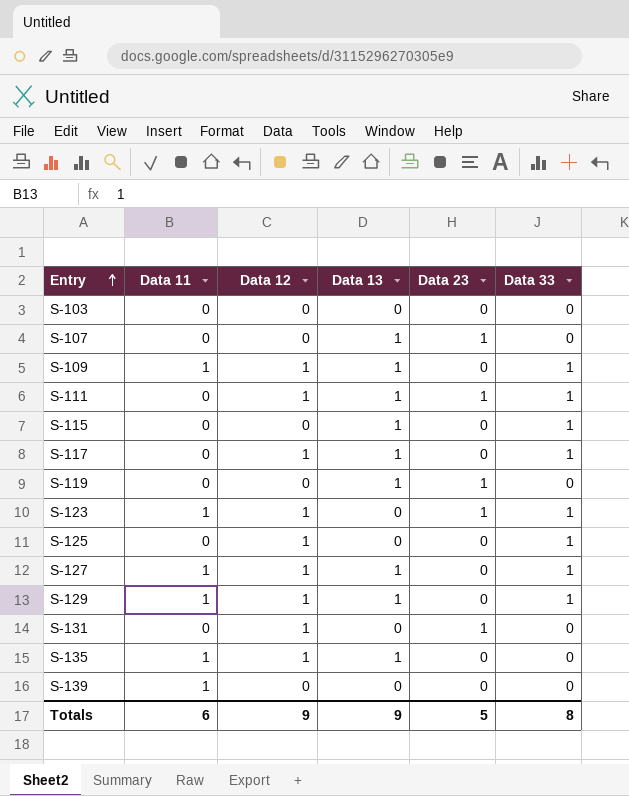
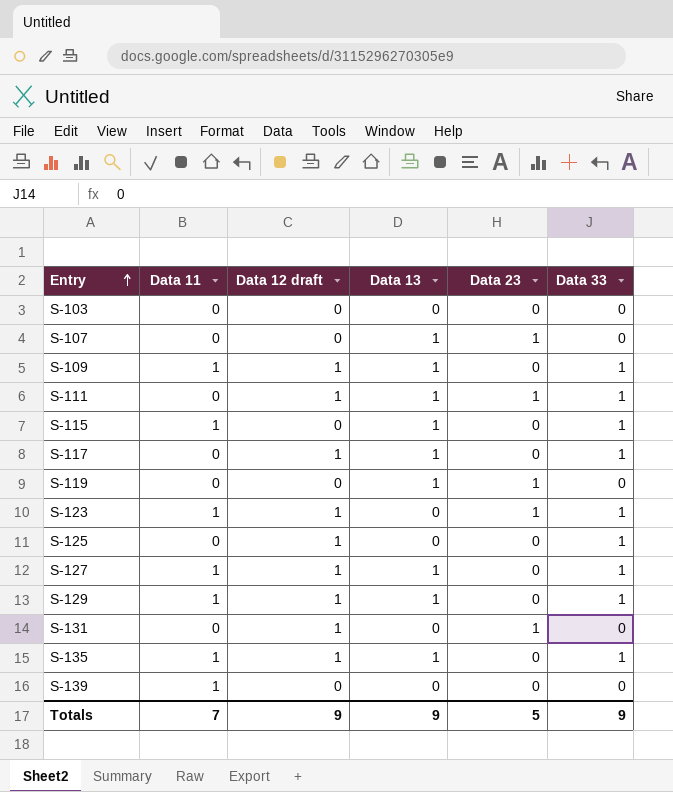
column name: Data 12 -> Data 12 draft
S-115 | Data 11: 0 -> 1
S-135 | Data 33: 0 -> 1
Totals | Data 11: 6 -> 7
Totals | Data 33: 8 -> 9

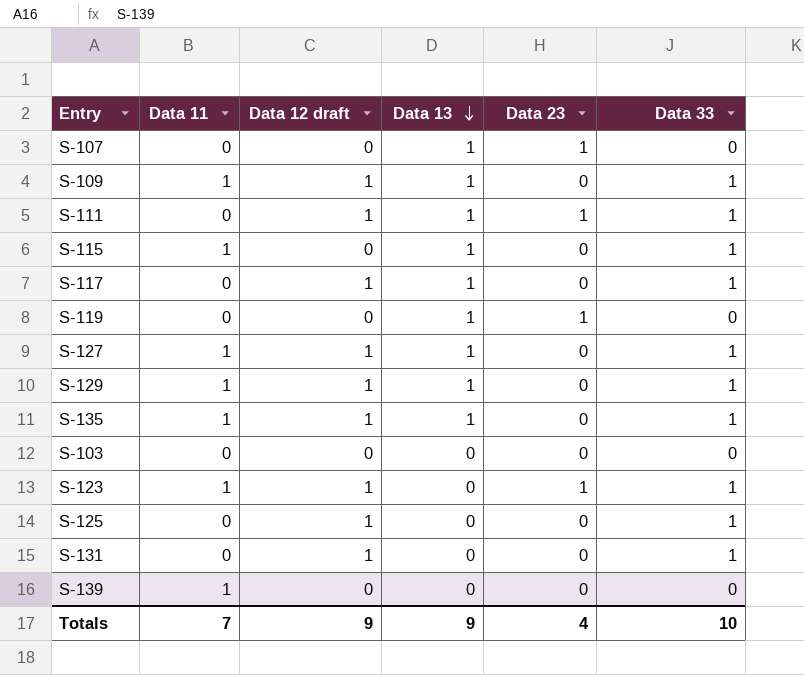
row order: Entry ascending -> Data 13 descending
S-131 | Data 23: 1 -> 0
S-131 | Data 33: 0 -> 1
Totals | Data 23: 5 -> 4
Totals | Data 33: 9 -> 10

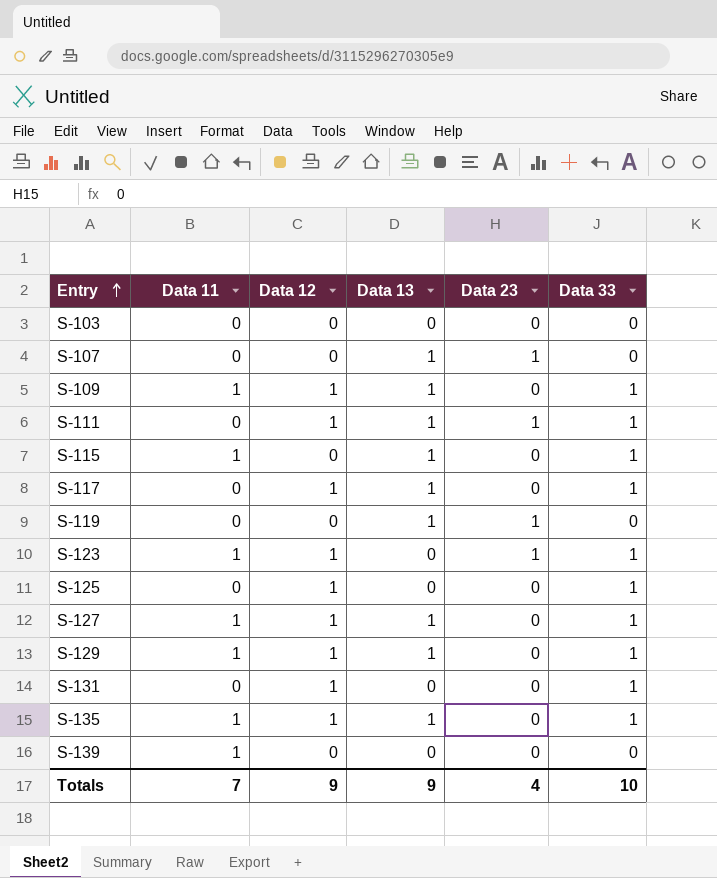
row order: Data 13 descending -> Entry ascending
column name: Data 12 draft -> Data 12

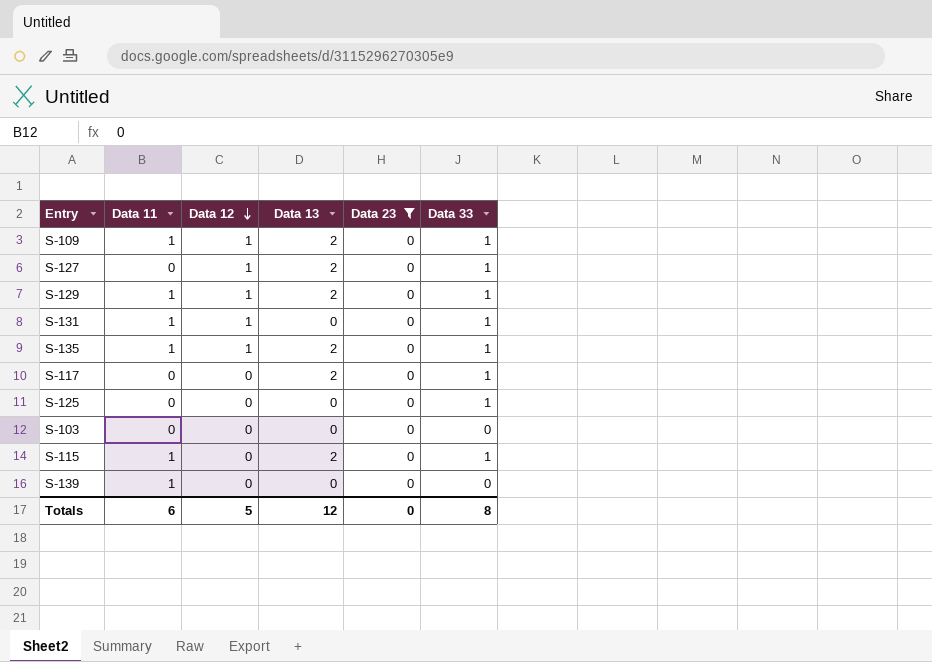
filter: none -> Data 23 = 0
row order: Entry ascending -> Data 12 descending
S-109 | Data 13: 1 -> 2
S-127 | Data 11: 1 -> 0
S-127 | Data 13: 1 -> 2
S-129 | Data 13: 1 -> 2
S-131 | Data 11: 0 -> 1
S-135 | Data 13: 1 -> 2
S-117 | Data 12: 1 -> 0
S-117 | Data 13: 1 -> 2
S-125 | Data 12: 1 -> 0
S-115 | Data 13: 1 -> 2
Totals | Data 11: 7 -> 6
Totals | Data 12: 9 -> 5
Totals | Data 13: 9 -> 12
Totals | Data 23: 4 -> 0
Totals | Data 33: 10 -> 8

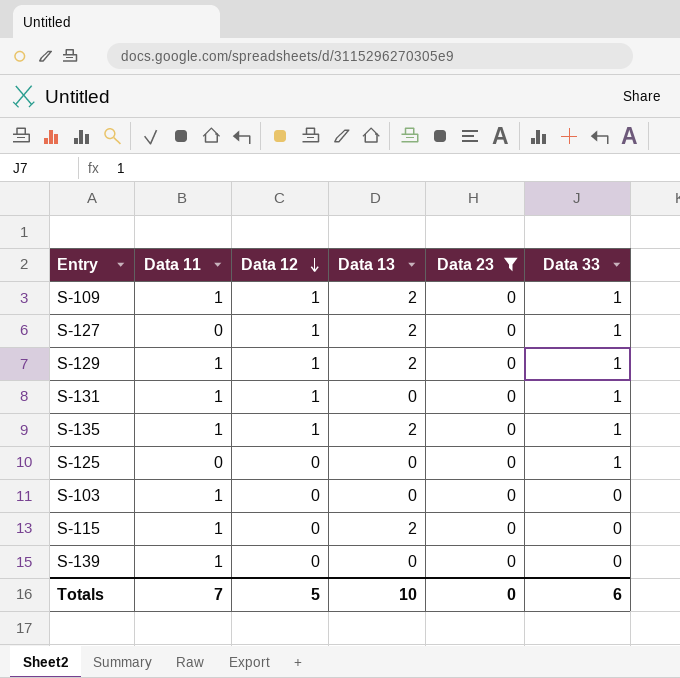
row S-117: 0 | 0 | 2 | 0 | 1 -> none
S-103 | Data 11: 0 -> 1
S-115 | Data 33: 1 -> 0
Totals | Data 11: 6 -> 7
Totals | Data 13: 12 -> 10
Totals | Data 33: 8 -> 6

